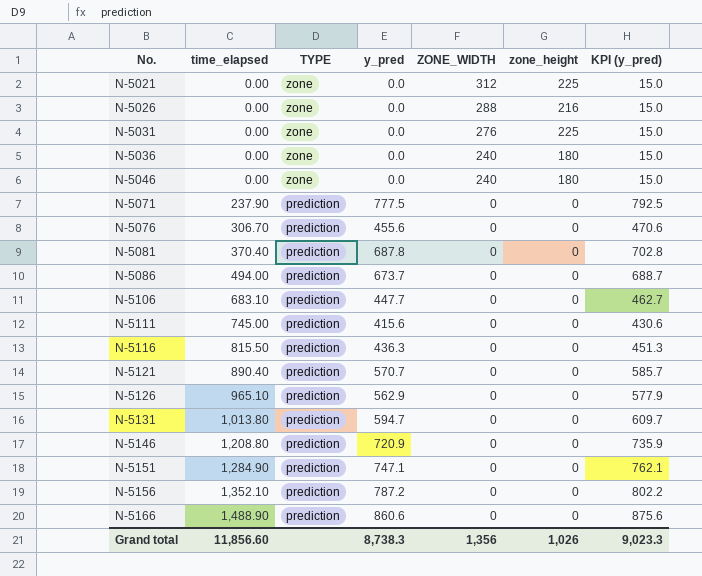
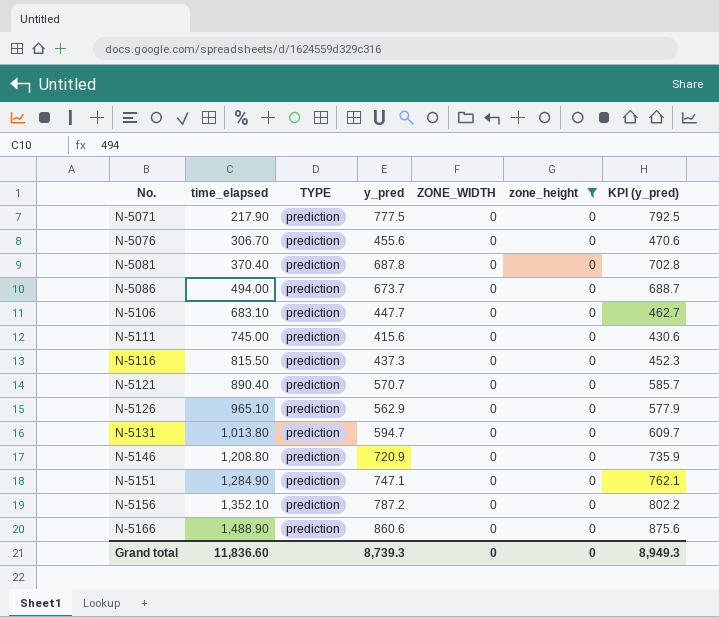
filter: none -> zone_height = 0
N-5071 | time_elapsed: 237.90 -> 217.90
N-5116 | y_pred: 436.3 -> 437.3
N-5116 | KPI (y_pred): 451.3 -> 452.3
Grand total | time_elapsed: 11,856.60 -> 11,836.60
Grand total | y_pred: 8,738.3 -> 8,739.3
Grand total | ZONE_WIDTH: 1,356 -> 0
Grand total | zone_height: 1,026 -> 0
Grand total | KPI (y_pred): 9,023.3 -> 8,949.3

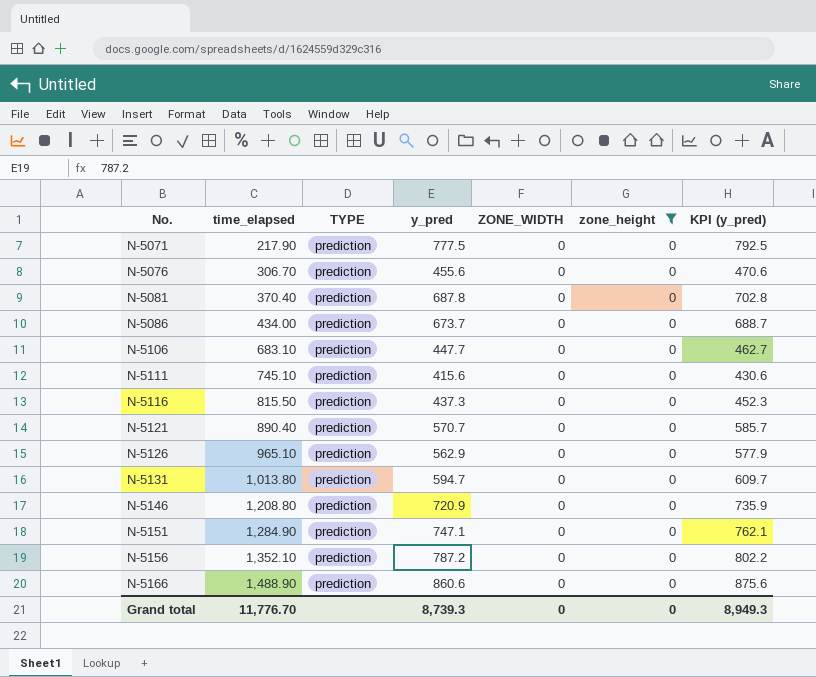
N-5086 | time_elapsed: 494.00 -> 434.00
N-5111 | time_elapsed: 745.00 -> 745.10
Grand total | time_elapsed: 11,836.60 -> 11,776.70

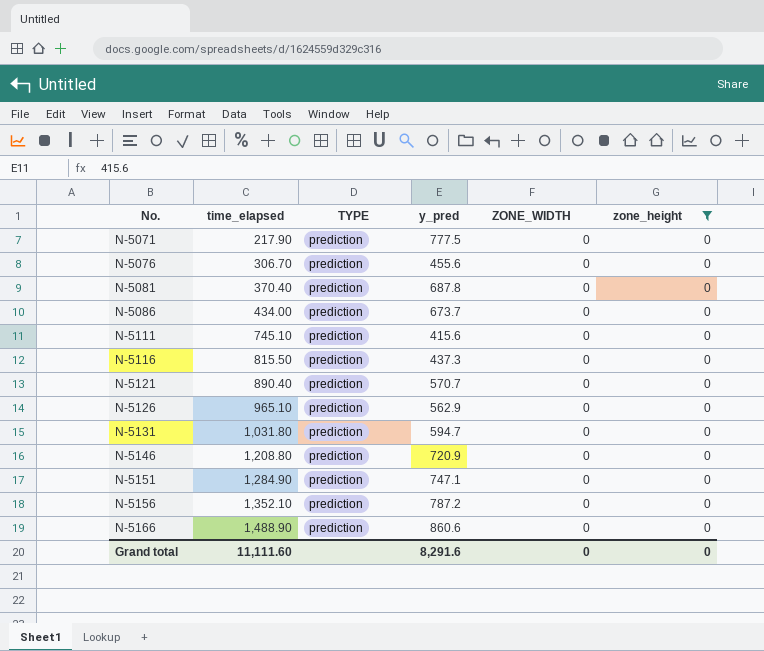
column KPI (y_pred) | formula: [y_pred] + 15 -> none
row N-5106: 683.10 | prediction | 447.7 | 0 | 0 | 462.7 -> none
N-5131 | time_elapsed: 1,013.80 -> 1,031.80
Grand total | time_elapsed: 11,776.70 -> 11,111.60
Grand total | y_pred: 8,739.3 -> 8,291.6

